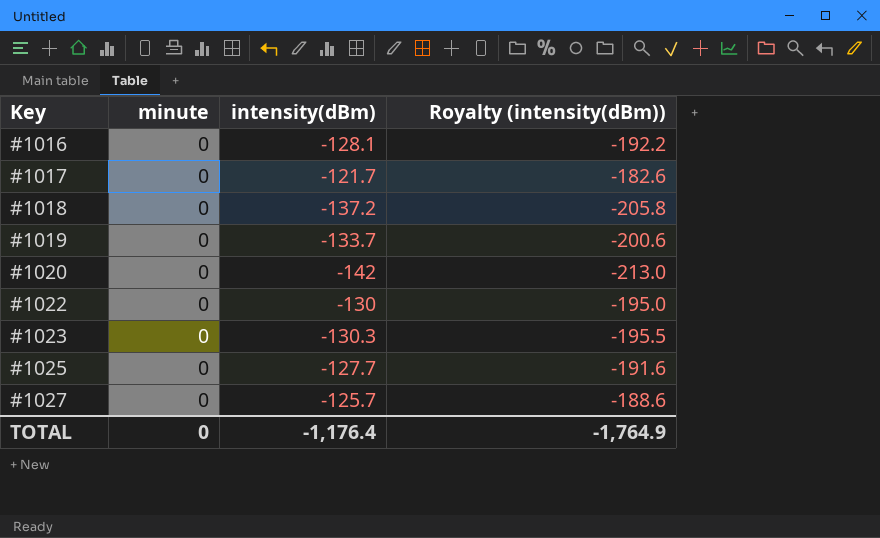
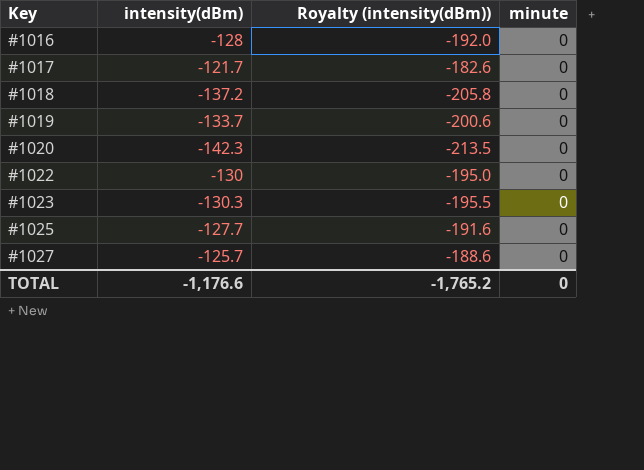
column minute | position: 2 -> 4
#1016 | intensity(dBm): -128.1 -> -128
#1016 | Royalty (intensity(dBm)): -192.2 -> -192.0
#1020 | intensity(dBm): -142 -> -142.3
#1020 | Royalty (intensity(dBm)): -213.0 -> -213.5
TOTAL | intensity(dBm): -1,176.4 -> -1,176.6
TOTAL | Royalty (intensity(dBm)): -1,764.9 -> -1,765.2

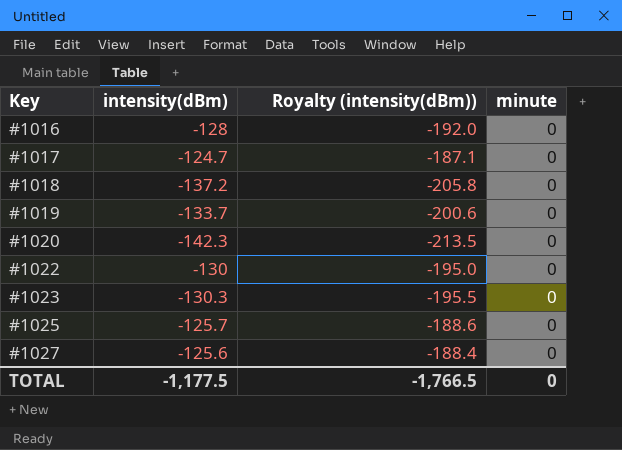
#1017 | intensity(dBm): -121.7 -> -124.7
#1017 | Royalty (intensity(dBm)): -182.6 -> -187.1
#1025 | intensity(dBm): -127.7 -> -125.7
#1025 | Royalty (intensity(dBm)): -191.6 -> -188.6
#1027 | intensity(dBm): -125.7 -> -125.6
#1027 | Royalty (intensity(dBm)): -188.6 -> -188.4
TOTAL | intensity(dBm): -1,176.6 -> -1,177.5
TOTAL | Royalty (intensity(dBm)): -1,765.2 -> -1,766.5

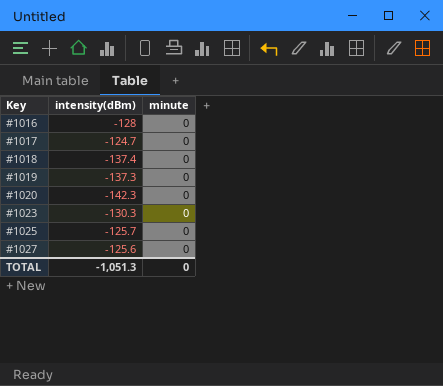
column Royalty (intensity(dBm)) | formula: [intensity(dBm)] * 1.5 -> none
row #1022: -130 | -195.0 | 0 -> none
#1018 | intensity(dBm): -137.2 -> -137.4
#1019 | intensity(dBm): -133.7 -> -137.3
TOTAL | intensity(dBm): -1,177.5 -> -1,051.3

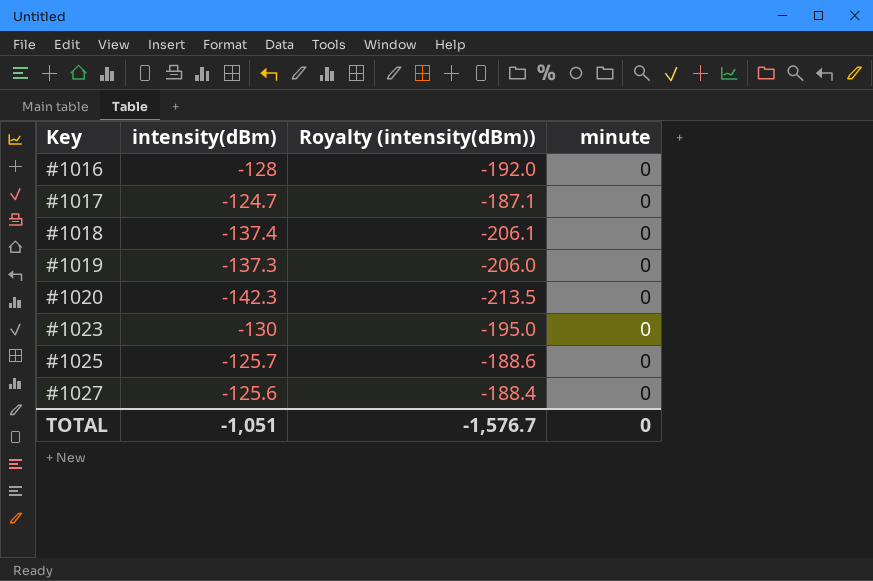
column Royalty (intensity(dBm)) | formula: none -> [intensity(dBm)] * 1.5
#1023 | intensity(dBm): -130.3 -> -130
TOTAL | intensity(dBm): -1,051.3 -> -1,051

